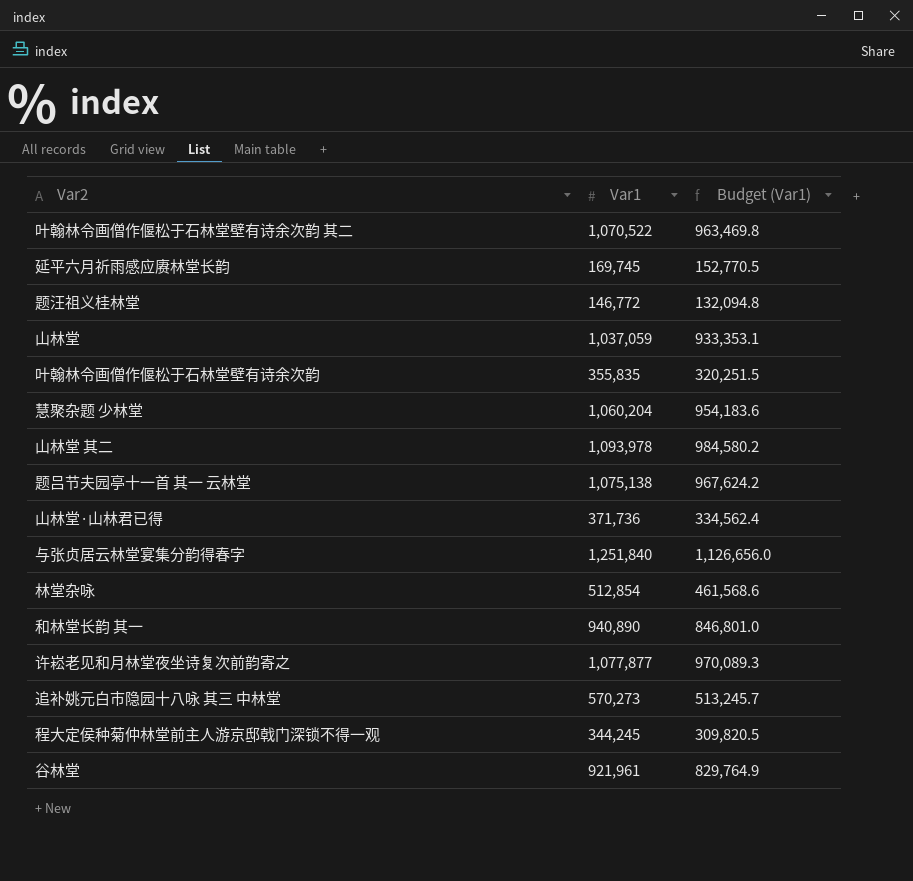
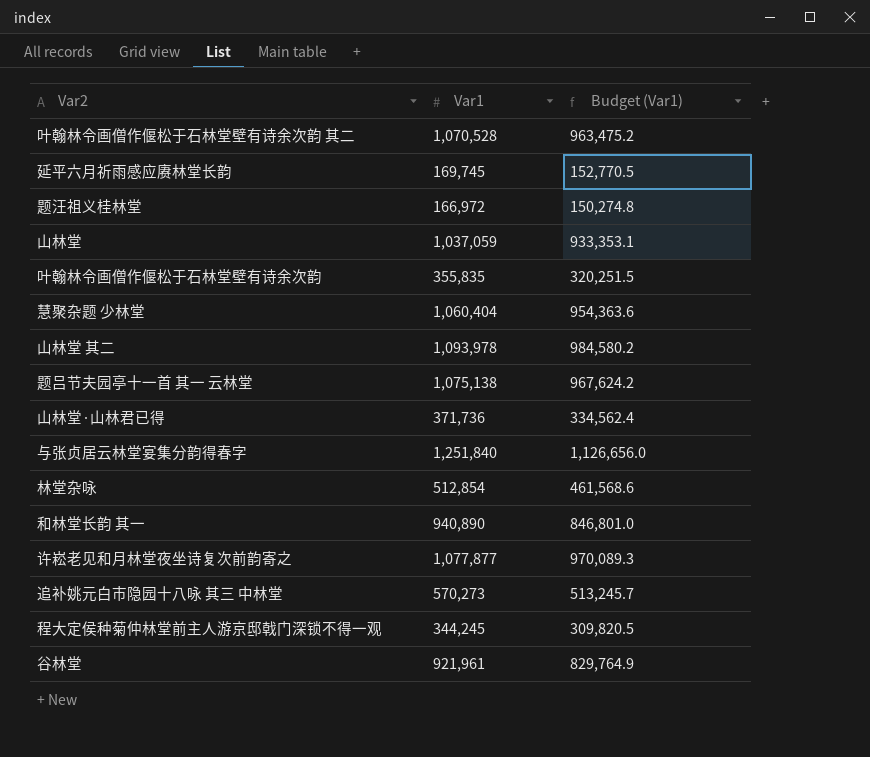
叶翰林令画僧作偃松于石林堂壁有诗余次韵 其二 | Var1: 1,070,522 -> 1,070,528
叶翰林令画僧作偃松于石林堂壁有诗余次韵 其二 | Budget (Var1): 963,469.8 -> 963,475.2
题汪祖义桂林堂 | Var1: 146,772 -> 166,972
题汪祖义桂林堂 | Budget (Var1): 132,094.8 -> 150,274.8
慧聚杂题 少林堂 | Var1: 1,060,204 -> 1,060,404
慧聚杂题 少林堂 | Budget (Var1): 954,183.6 -> 954,363.6

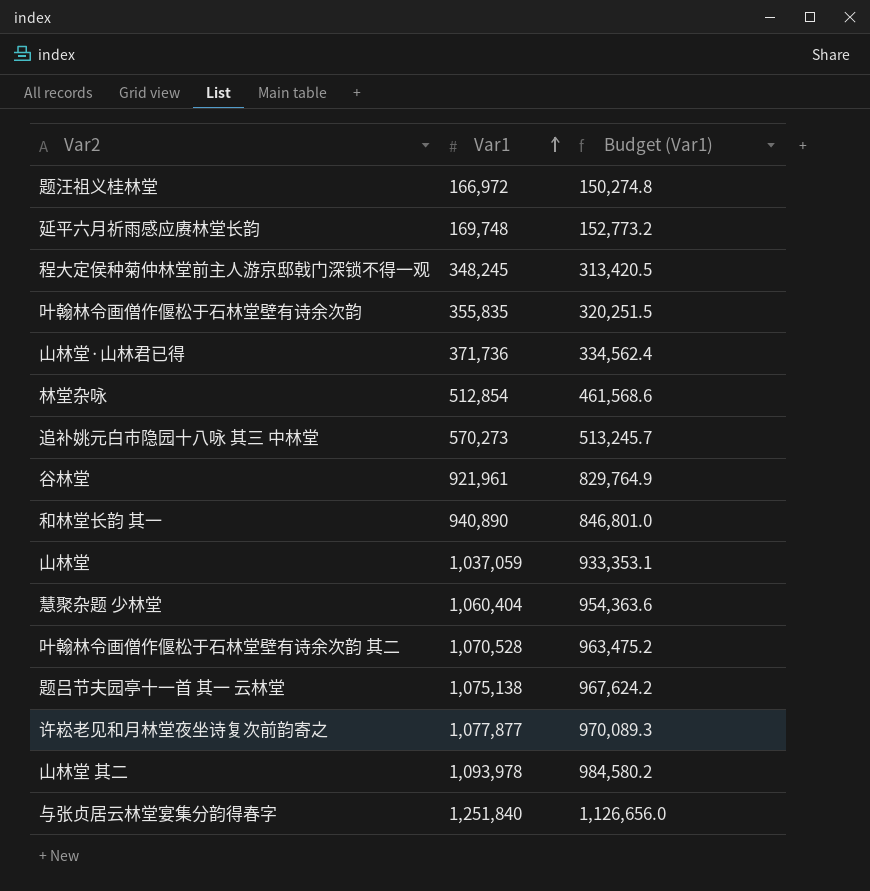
row order: none -> Var1 ascending
延平六月祈雨感应赓林堂长韵 | Var1: 169,745 -> 169,748
延平六月祈雨感应赓林堂长韵 | Budget (Var1): 152,770.5 -> 152,773.2
程大定侯种菊仲林堂前主人游京邸戟门深锁不得一观 | Var1: 344,245 -> 348,245
程大定侯种菊仲林堂前主人游京邸戟门深锁不得一观 | Budget (Var1): 309,820.5 -> 313,420.5

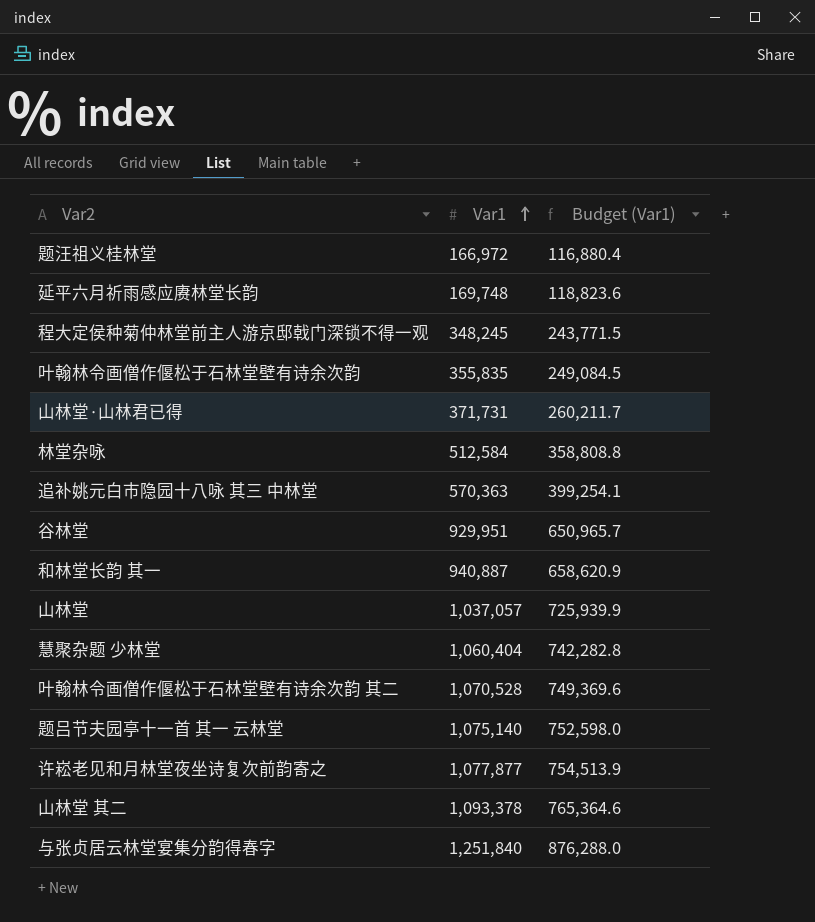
column Budget (Var1) | formula: [Var1] * 0.9 -> [Var1] * 0.7
山林堂·山林君已得 | Var1: 371,736 -> 371,731
林堂杂咏 | Var1: 512,854 -> 512,584
追补姚元白市隐园十八咏 其三 中林堂 | Var1: 570,273 -> 570,363
谷林堂 | Var1: 921,961 -> 929,951
和林堂长韵 其一 | Var1: 940,890 -> 940,887
山林堂 | Var1: 1,037,059 -> 1,037,057
题吕节夫园亭十一首 其一 云林堂 | Var1: 1,075,138 -> 1,075,140
山林堂 其二 | Var1: 1,093,978 -> 1,093,378

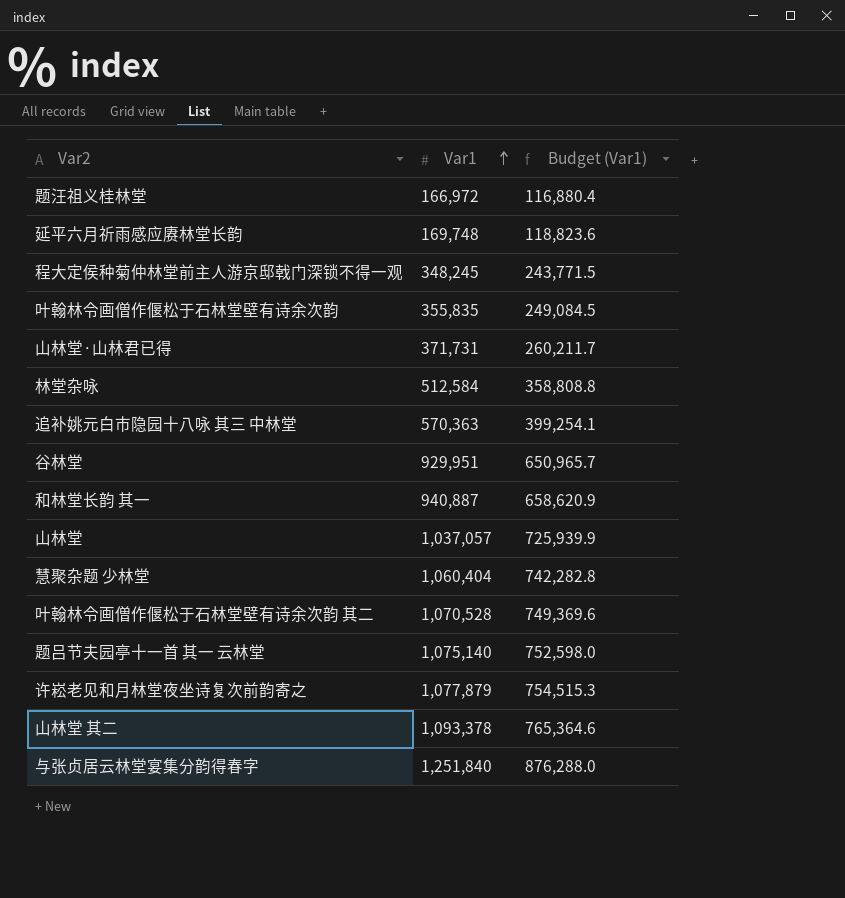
许崧老见和月林堂夜坐诗复次前韵寄之 | Var1: 1,077,877 -> 1,077,879
许崧老见和月林堂夜坐诗复次前韵寄之 | Budget (Var1): 754,513.9 -> 754,515.3

